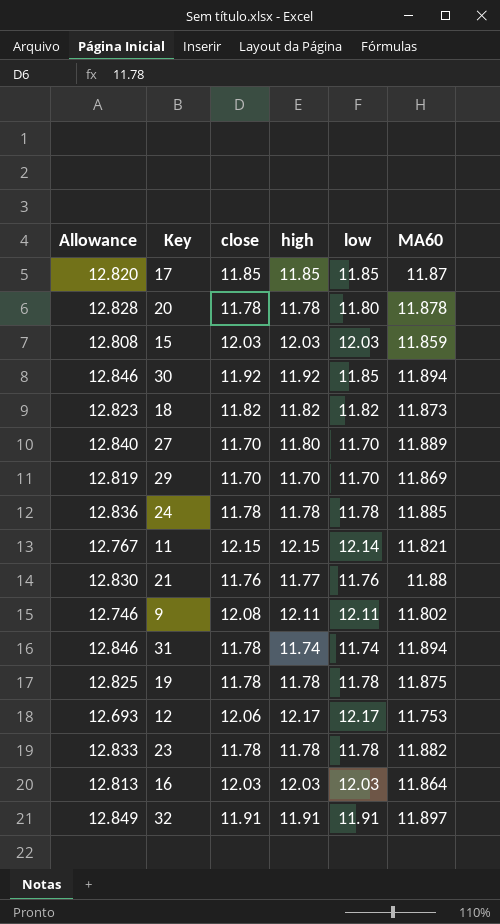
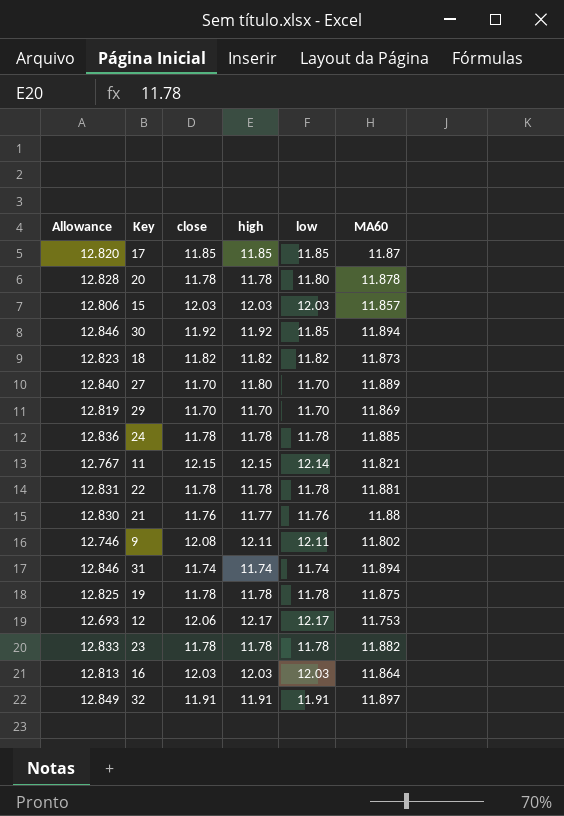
15 | Allowance: 12.808 -> 12.806
15 | MA60: 11.859 -> 11.857
row 22: none -> 12.831 | 11.78 | 11.78 | 11.78 | 11.881
31 | close: 11.78 -> 11.74

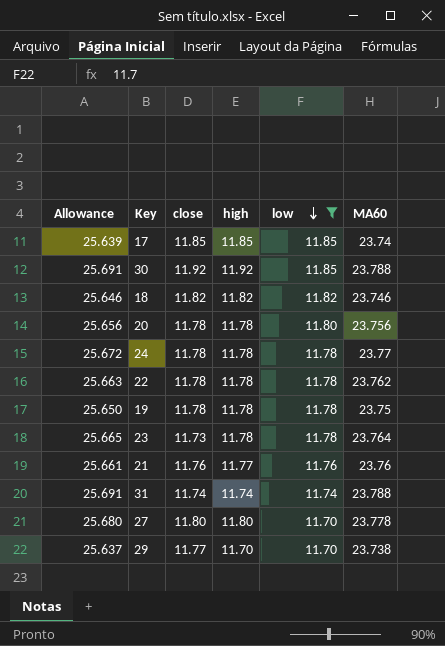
filter: none -> low <= 11.85
row order: none -> low descending
17 | Allowance: 12.820 -> 25.639
17 | MA60: 11.87 -> 23.74
30 | Allowance: 12.846 -> 25.691
30 | MA60: 11.894 -> 23.788
18 | Allowance: 12.823 -> 25.646
18 | MA60: 11.873 -> 23.746
20 | Allowance: 12.828 -> 25.656
20 | MA60: 11.878 -> 23.756
24 | Allowance: 12.836 -> 25.672
24 | MA60: 11.885 -> 23.77
22 | Allowance: 12.831 -> 25.663
22 | MA60: 11.881 -> 23.762
19 | Allowance: 12.825 -> 25.650
19 | MA60: 11.875 -> 23.75
23 | Allowance: 12.833 -> 25.665
23 | close: 11.78 -> 11.73
23 | MA60: 11.882 -> 23.764
21 | Allowance: 12.830 -> 25.661
21 | MA60: 11.88 -> 23.76
31 | Allowance: 12.846 -> 25.691
31 | MA60: 11.894 -> 23.788
27 | Allowance: 12.840 -> 25.680
27 | close: 11.70 -> 11.80
27 | MA60: 11.889 -> 23.778
29 | Allowance: 12.819 -> 25.637
29 | close: 11.70 -> 11.77
29 | MA60: 11.869 -> 23.738

